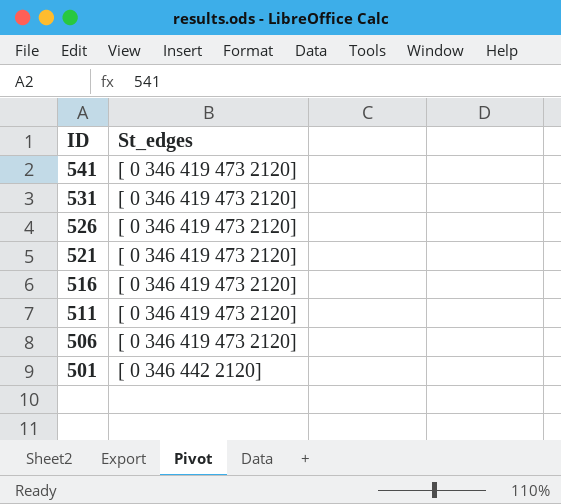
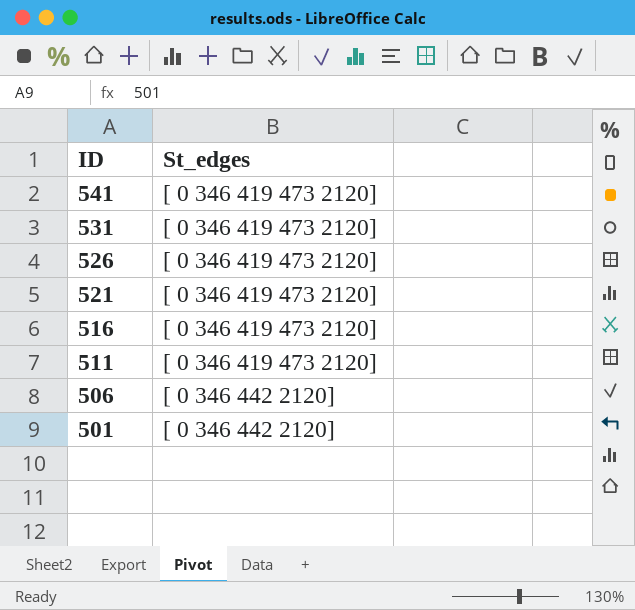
506 | St_edges: [ 0 346 419 473 2120] -> [ 0 346 442 2120]

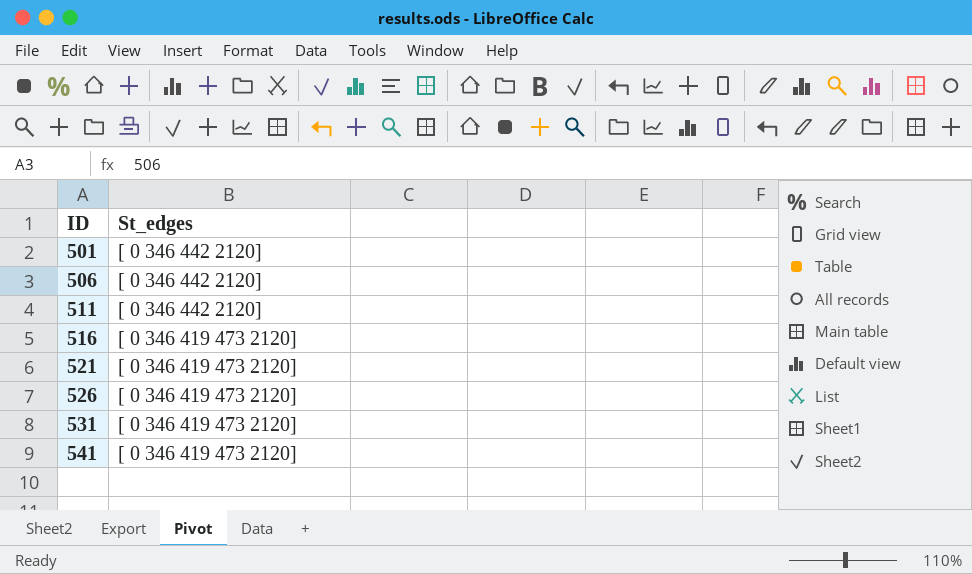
row order: ID descending -> ID ascending
511 | St_edges: [ 0 346 419 473 2120] -> [ 0 346 442 2120]

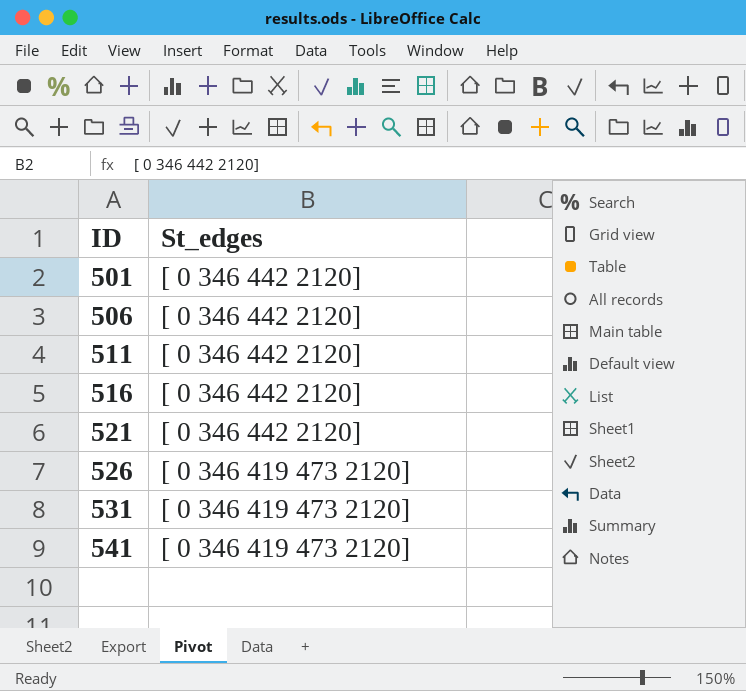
516 | St_edges: [ 0 346 419 473 2120] -> [ 0 346 442 2120]
521 | St_edges: [ 0 346 419 473 2120] -> [ 0 346 442 2120]

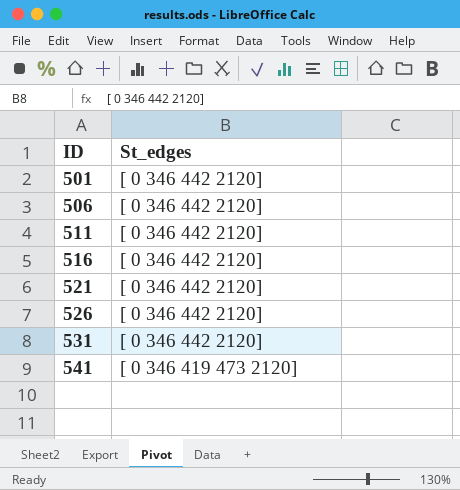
526 | St_edges: [ 0 346 419 473 2120] -> [ 0 346 442 2120]
531 | St_edges: [ 0 346 419 473 2120] -> [ 0 346 442 2120]

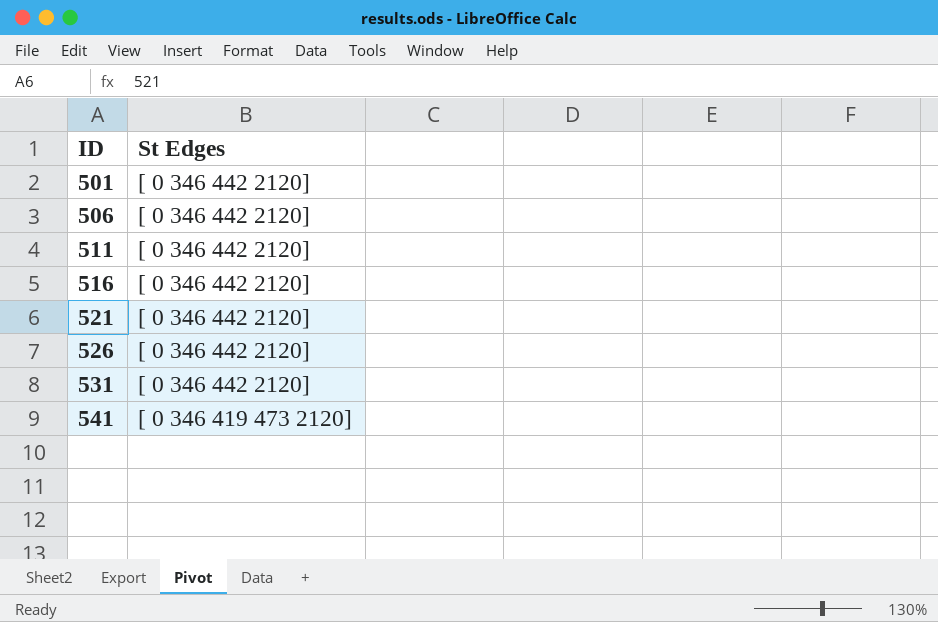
column name: St_edges -> St Edges

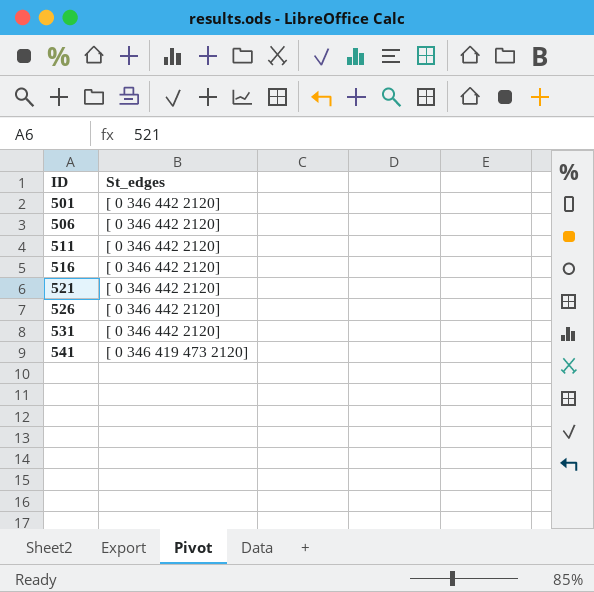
column name: St Edges -> St_edges

